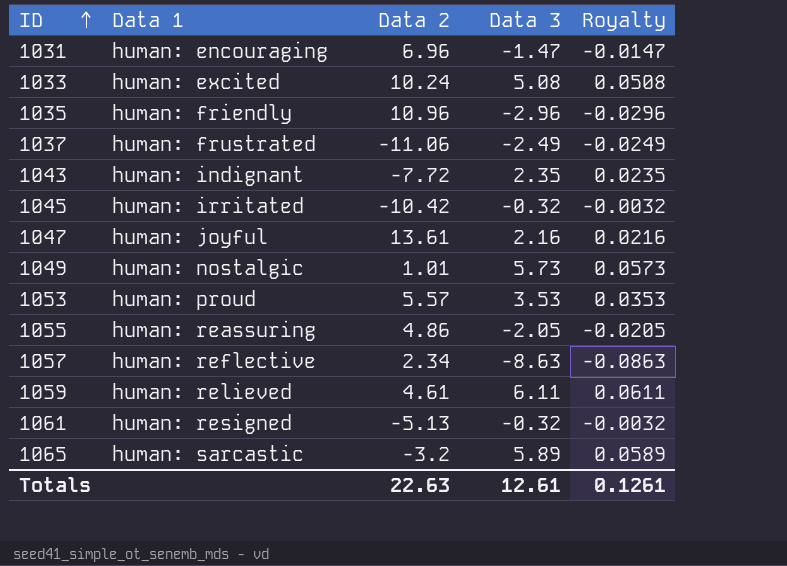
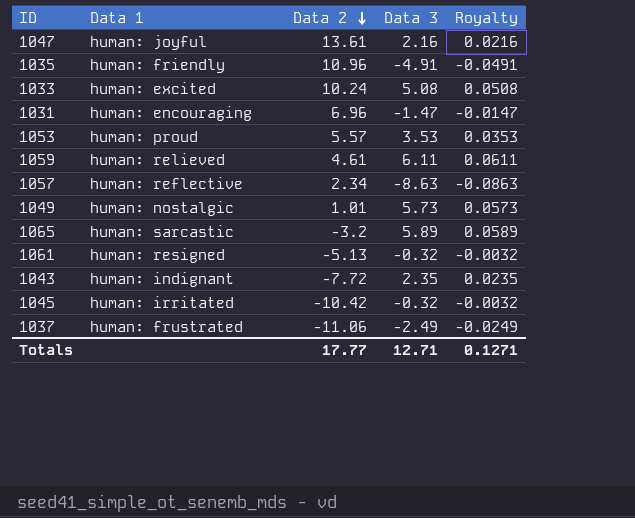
row order: ID ascending -> Data 2 descending
row 1055: human: reassuring | 4.86 | -2.05 | -0.0205 -> none
1035 | Data 3: -2.96 -> -4.91
1035 | Royalty: -0.0296 -> -0.0491
Totals | Data 2: 22.63 -> 17.77
Totals | Data 3: 12.61 -> 12.71
Totals | Royalty: 0.1261 -> 0.1271

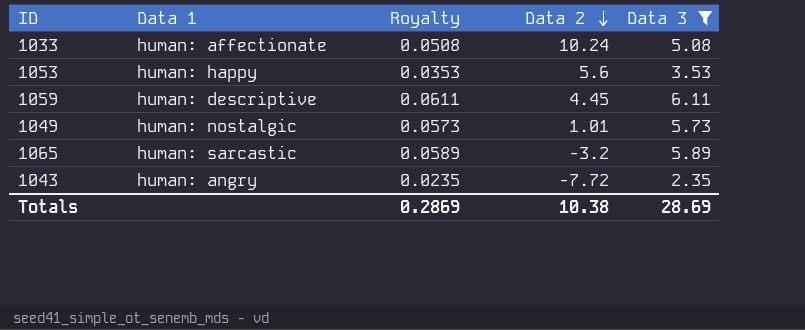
filter: none -> Data 3 >= 2.35
column Royalty | position: 5 -> 3
1033 | Data 1: human: excited -> human: affectionate
1053 | Data 1: human: proud -> human: happy
1053 | Data 2: 5.57 -> 5.6
1059 | Data 1: human: relieved -> human: descriptive
1059 | Data 2: 4.61 -> 4.45
1043 | Data 1: human: indignant -> human: angry
Totals | Royalty: 0.1271 -> 0.2869
Totals | Data 2: 17.77 -> 10.38
Totals | Data 3: 12.71 -> 28.69

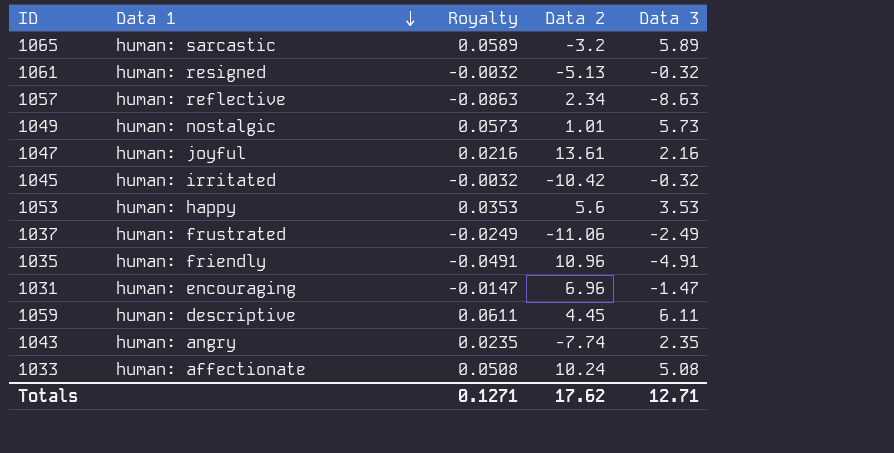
filter: Data 3 >= 2.35 -> none
row order: Data 2 descending -> Data 1 descending
1043 | Data 2: -7.72 -> -7.74
Totals | Royalty: 0.2869 -> 0.1271
Totals | Data 2: 10.38 -> 17.62
Totals | Data 3: 28.69 -> 12.71

